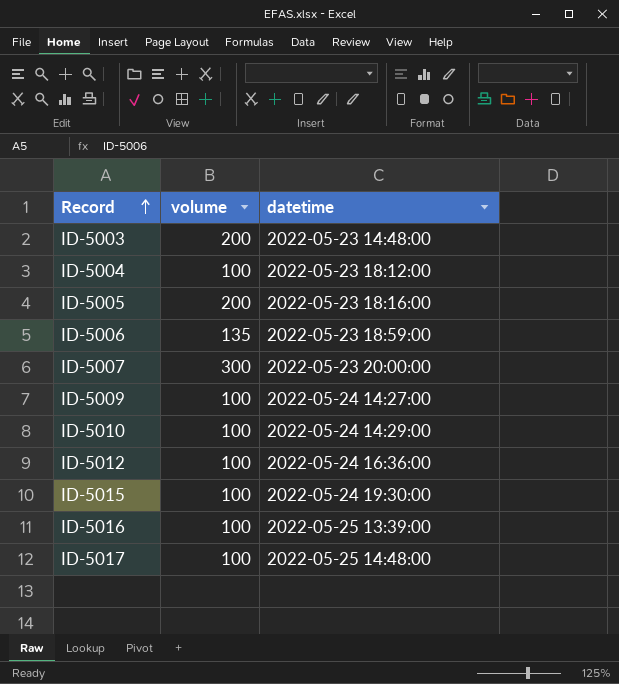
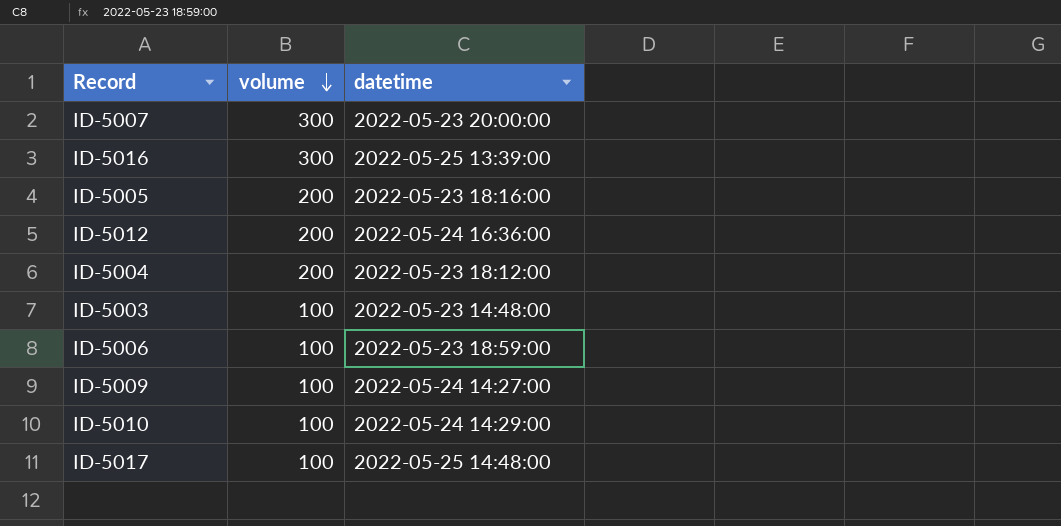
row order: Record ascending -> volume descending
row ID-5015: 100 | 2022-05-24 19:30:00 -> none
ID-5016 | volume: 100 -> 300
ID-5012 | volume: 100 -> 200
ID-5004 | volume: 100 -> 200
ID-5003 | volume: 200 -> 100
ID-5006 | volume: 135 -> 100

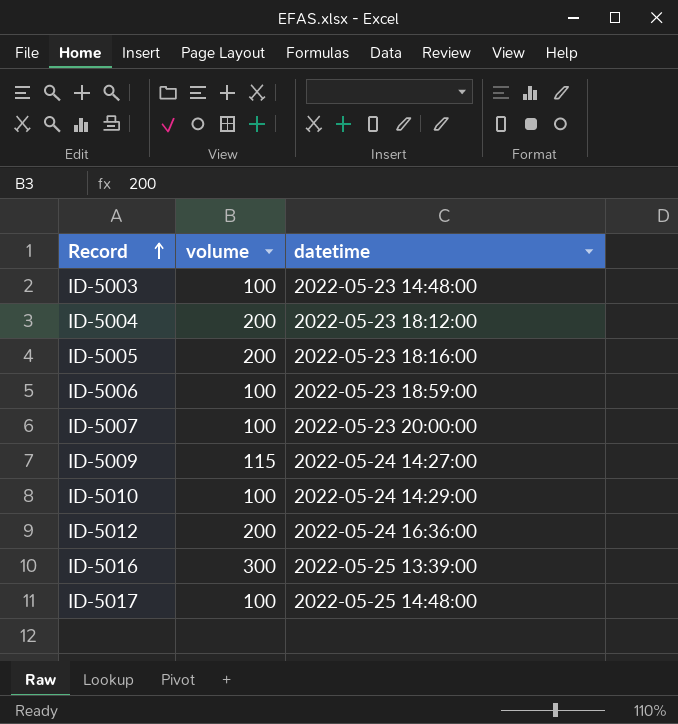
row order: volume descending -> Record ascending
ID-5007 | volume: 300 -> 100
ID-5009 | volume: 100 -> 115

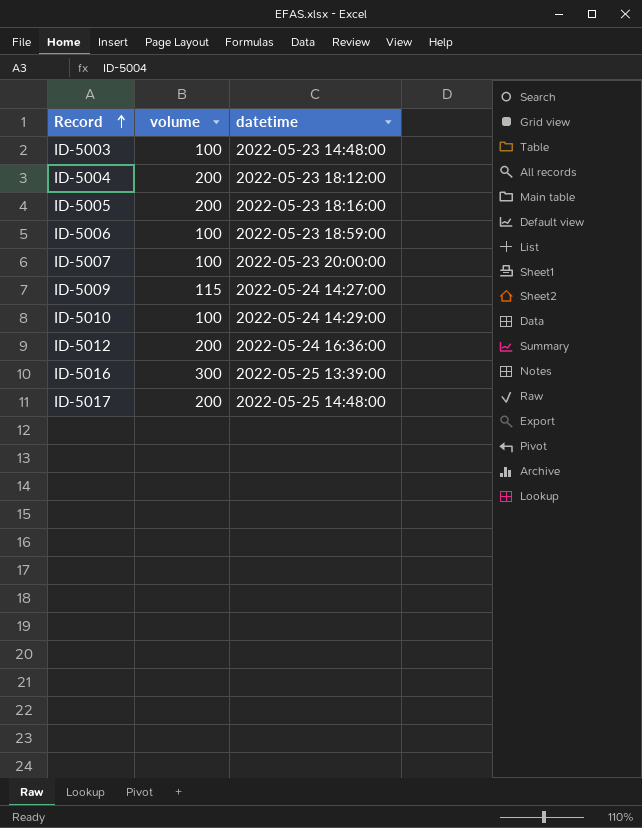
ID-5017 | volume: 100 -> 200

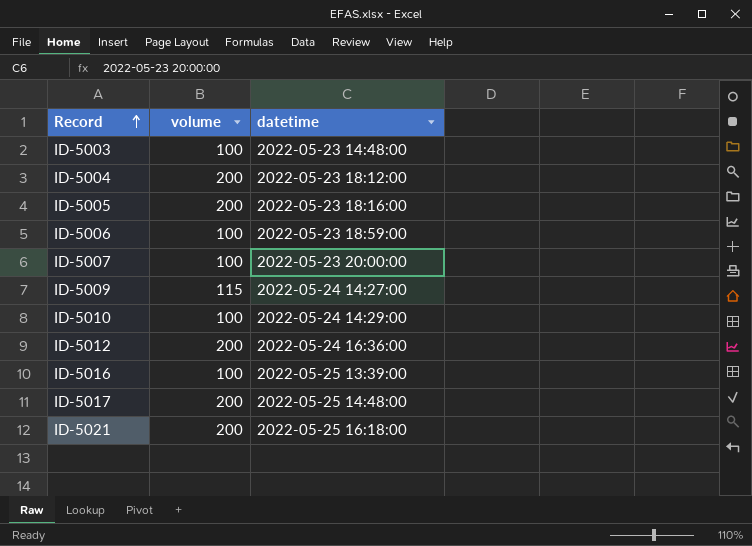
ID-5016 | volume: 300 -> 100
row ID-5021: none -> 200 | 2022-05-25 16:18:00

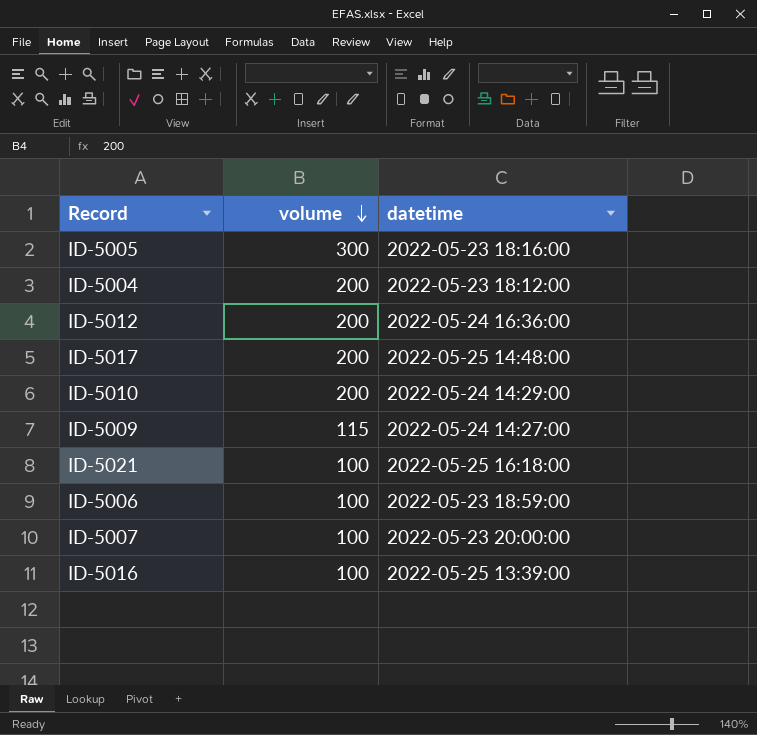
row order: Record ascending -> volume descending
row ID-5003: 100 | 2022-05-23 14:48:00 -> none
ID-5005 | volume: 200 -> 300
ID-5010 | volume: 100 -> 200
ID-5021 | volume: 200 -> 100

